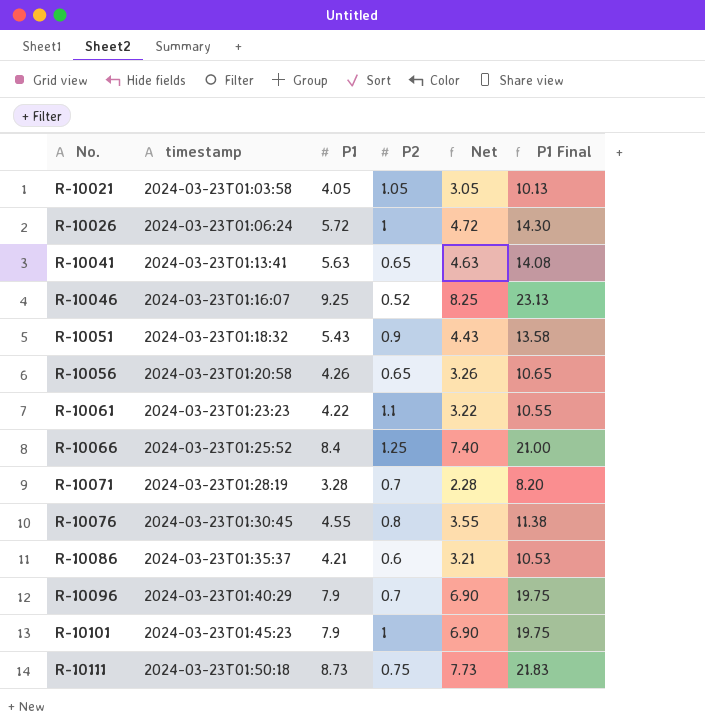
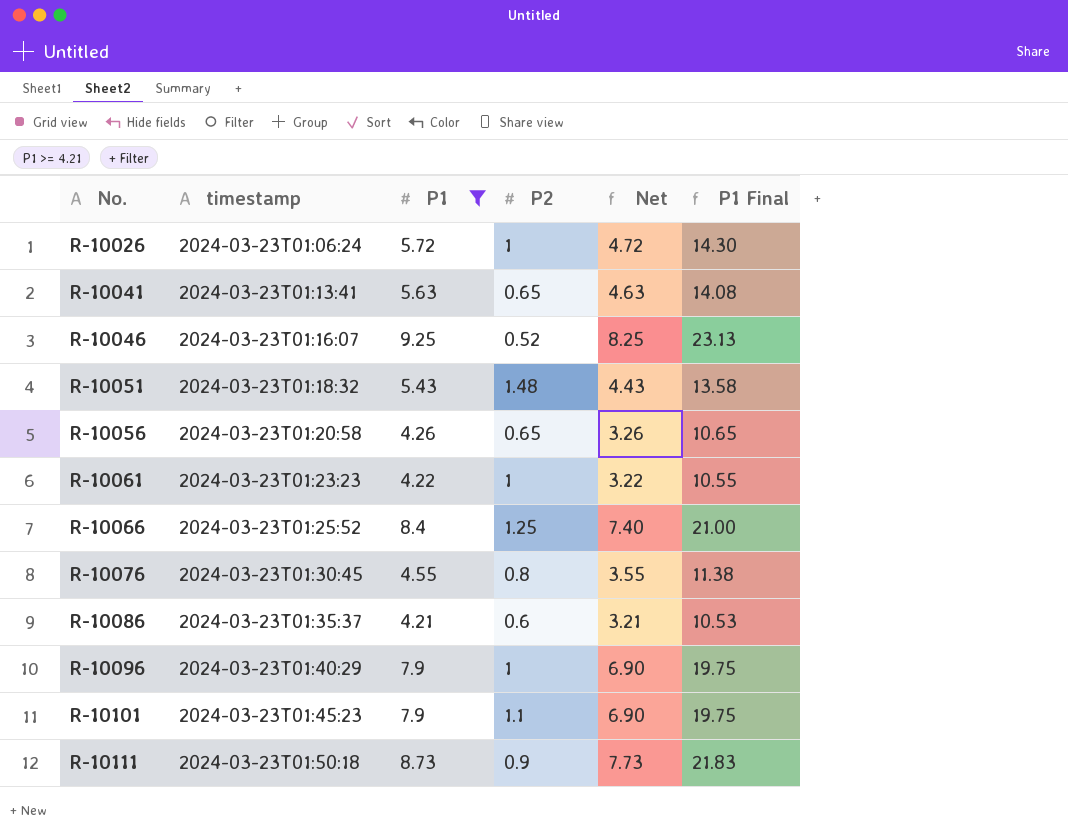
filter: none -> P1 >= 4.21
R-10051 | P2: 0.9 -> 1.48
R-10061 | P2: 1.1 -> 1
R-10096 | P2: 0.7 -> 1
R-10101 | P2: 1 -> 1.1
R-10111 | P2: 0.75 -> 0.9

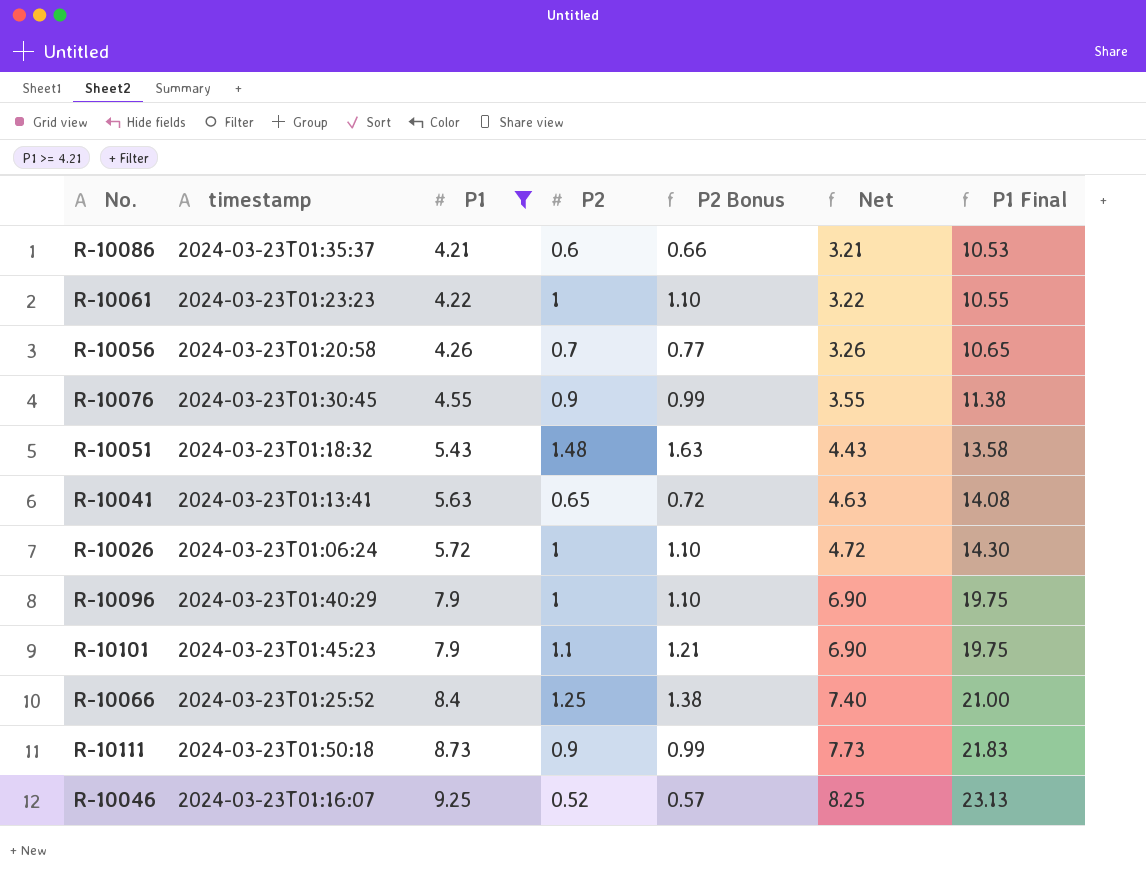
row order: No. ascending -> P1 ascending
column P2 Bonus | formula: none -> [P2] * 1.1
R-10056 | P2: 0.65 -> 0.7
R-10076 | P2: 0.8 -> 0.9

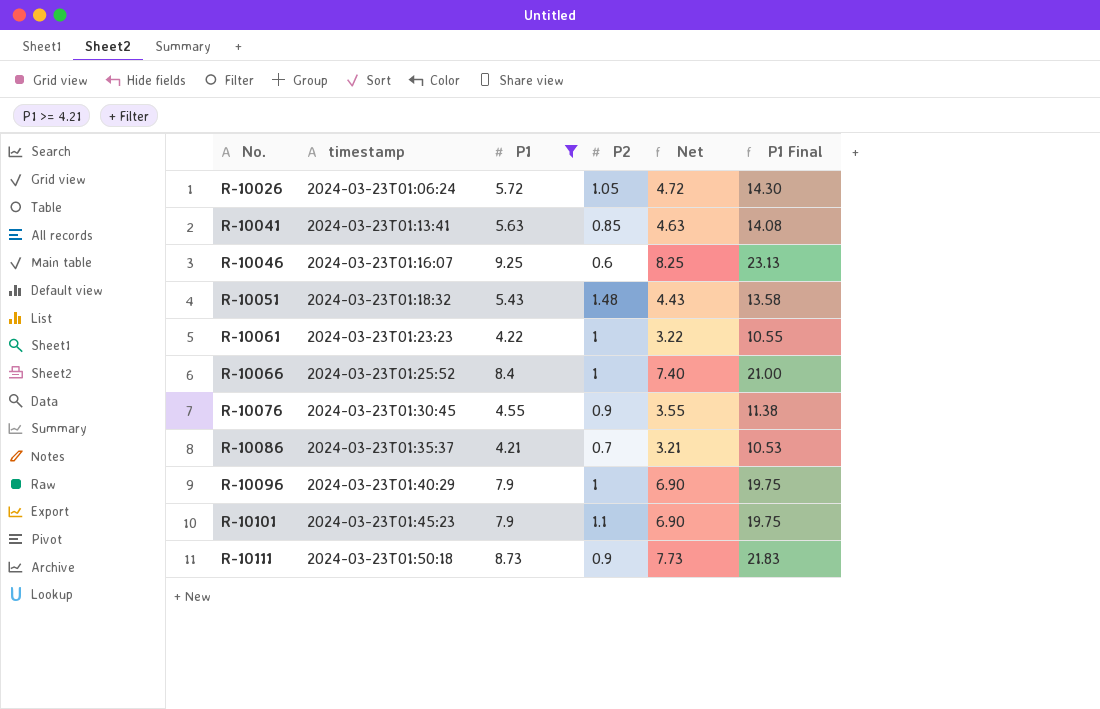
row order: P1 ascending -> No. ascending
column P2 Bonus | formula: [P2] * 1.1 -> none
row R-10056: 2024-03-23T01:20:58 | 4.26 | 0.7 | 0.77 | 3.26 | 10.65 -> none
R-10026 | P2: 1 -> 1.05
R-10041 | P2: 0.65 -> 0.85
R-10046 | P2: 0.52 -> 0.6
R-10066 | P2: 1.25 -> 1
R-10086 | P2: 0.6 -> 0.7

